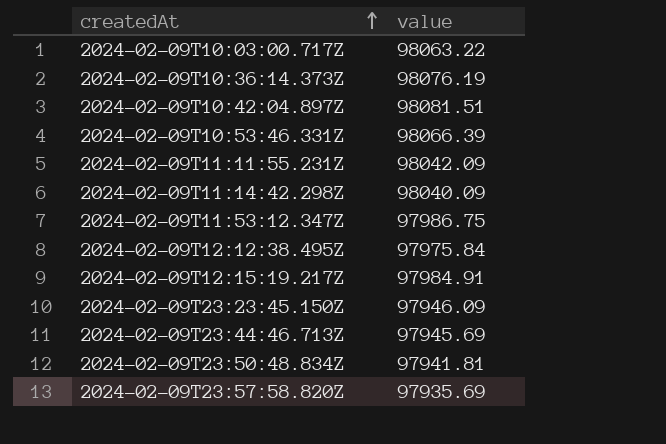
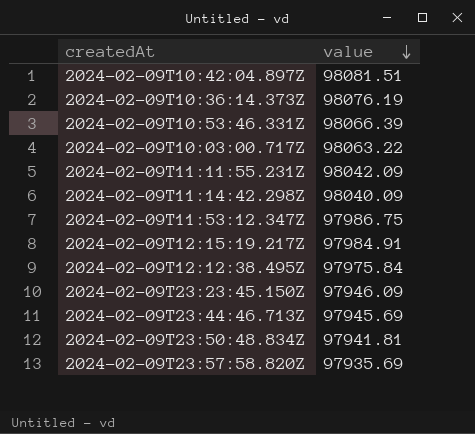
row order: createdAt ascending -> value descending

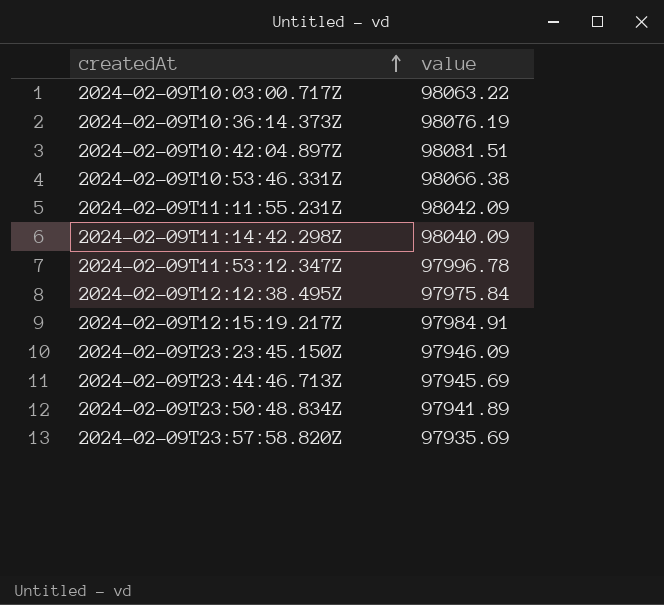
row order: value descending -> createdAt ascending
2024-02-09T10:53:46.331Z | value: 98066.39 -> 98066.38
2024-02-09T11:53:12.347Z | value: 97986.75 -> 97996.78
2024-02-09T23:50:48.834Z | value: 97941.81 -> 97941.89

